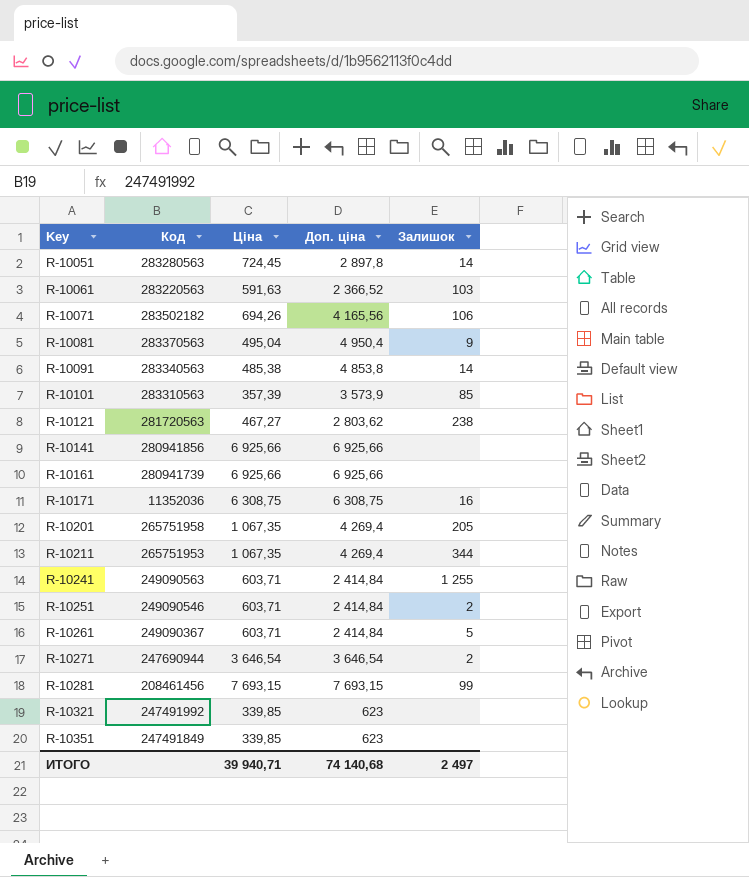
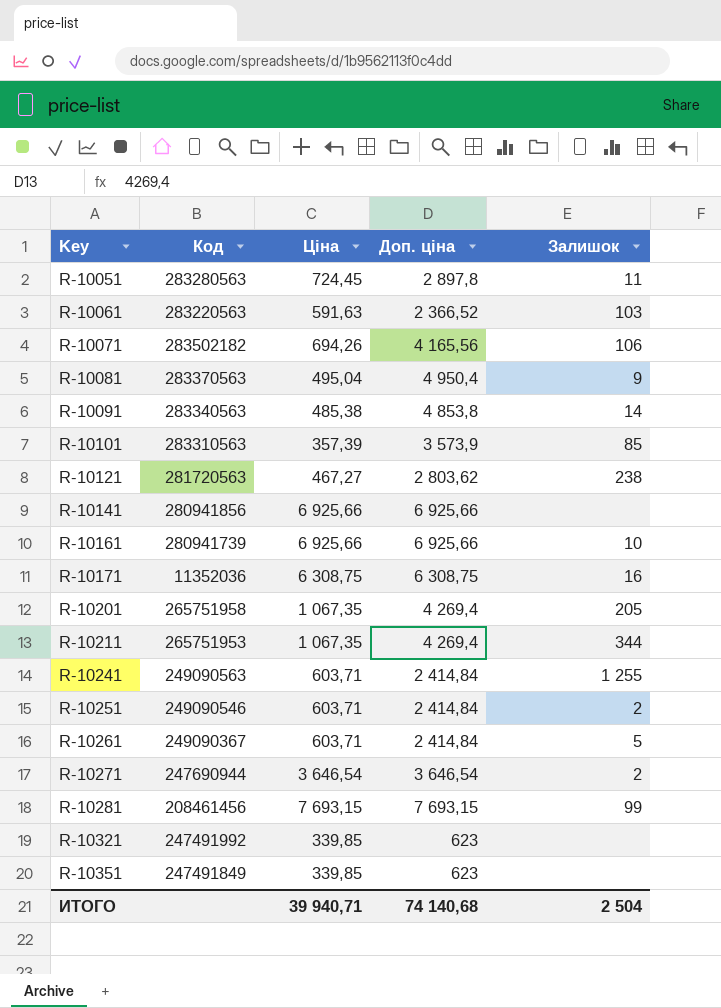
R-10051 | Залишок: 14 -> 11
R-10161 | Залишок: none -> 10
ИТОГО | Залишок: 2 497 -> 2 504

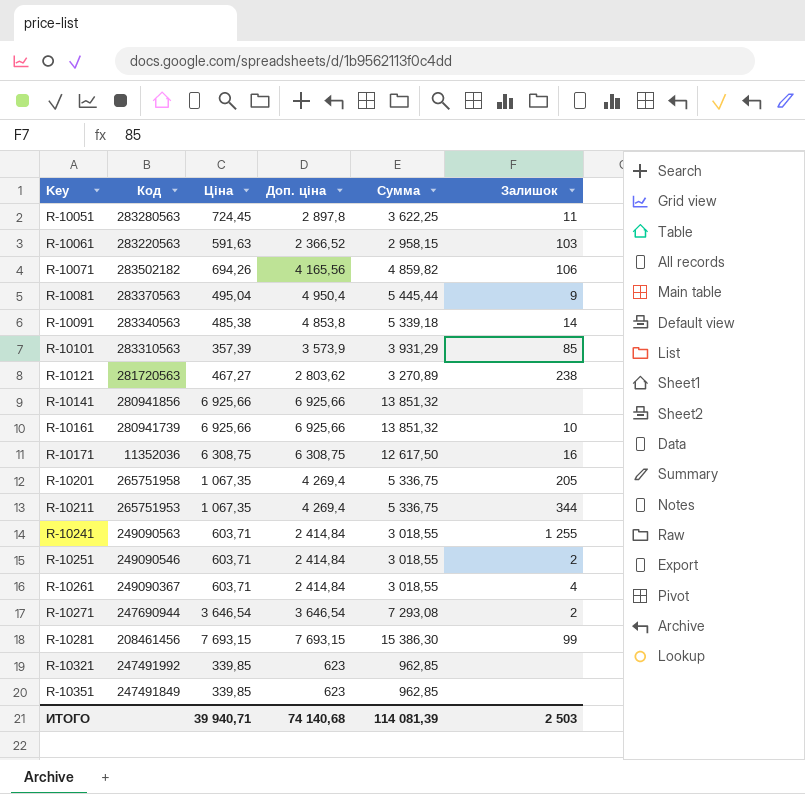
column Сумма | formula: none -> [Ціна] + [Доп. ціна]
R-10261 | Залишок: 5 -> 4
ИТОГО | Залишок: 2 504 -> 2 503

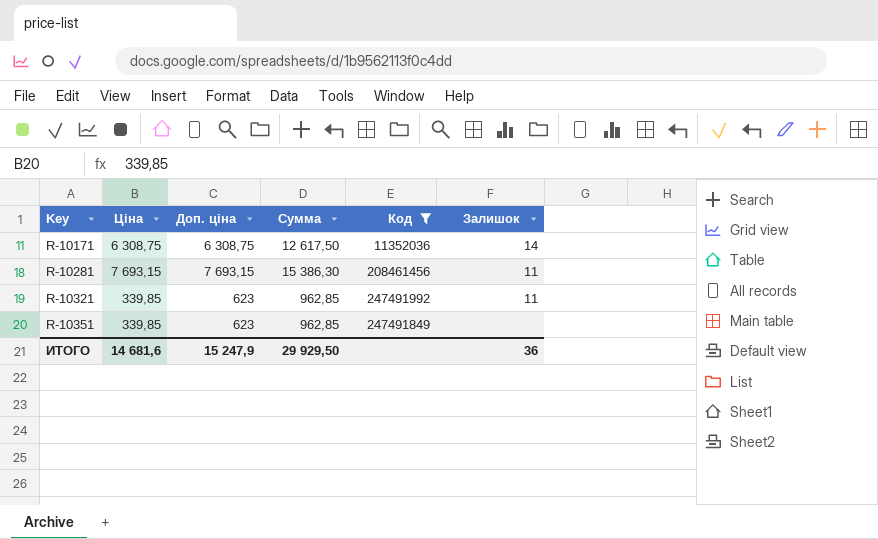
filter: none -> Код <= 247491992
column Код | position: 2 -> 5
R-10171 | Залишок: 16 -> 14
R-10281 | Залишок: 99 -> 11
R-10321 | Залишок: none -> 11
ИТОГО | Ціна: 39 940,71 -> 14 681,6
ИТОГО | Доп. ціна: 74 140,68 -> 15 247,9
ИТОГО | Сумма: 114 081,39 -> 29 929,50
ИТОГО | Залишок: 2 503 -> 36

